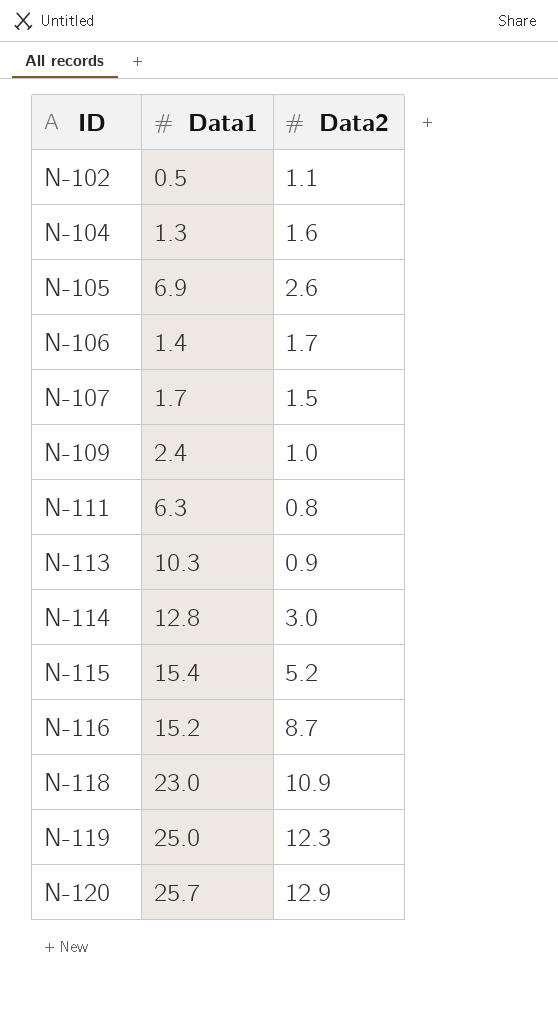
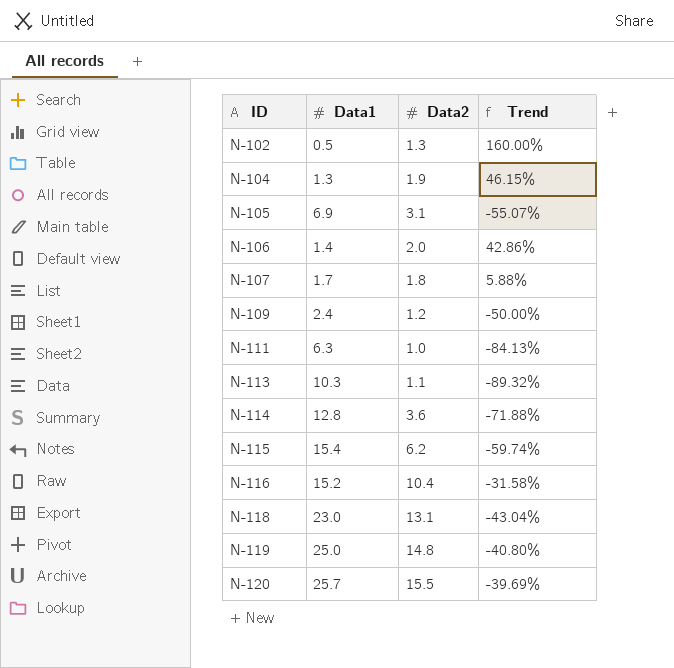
column Trend | formula: none -> ([Data2] - [Data1]) / [Data1]
N-102 | Data2: 1.1 -> 1.3
N-104 | Data2: 1.6 -> 1.9
N-105 | Data2: 2.6 -> 3.1
N-106 | Data2: 1.7 -> 2.0
N-107 | Data2: 1.5 -> 1.8
N-109 | Data2: 1.0 -> 1.2
N-111 | Data2: 0.8 -> 1.0
N-113 | Data2: 0.9 -> 1.1
N-114 | Data2: 3.0 -> 3.6
N-115 | Data2: 5.2 -> 6.2
N-116 | Data2: 8.7 -> 10.4
N-118 | Data2: 10.9 -> 13.1
N-119 | Data2: 12.3 -> 14.8
N-120 | Data2: 12.9 -> 15.5

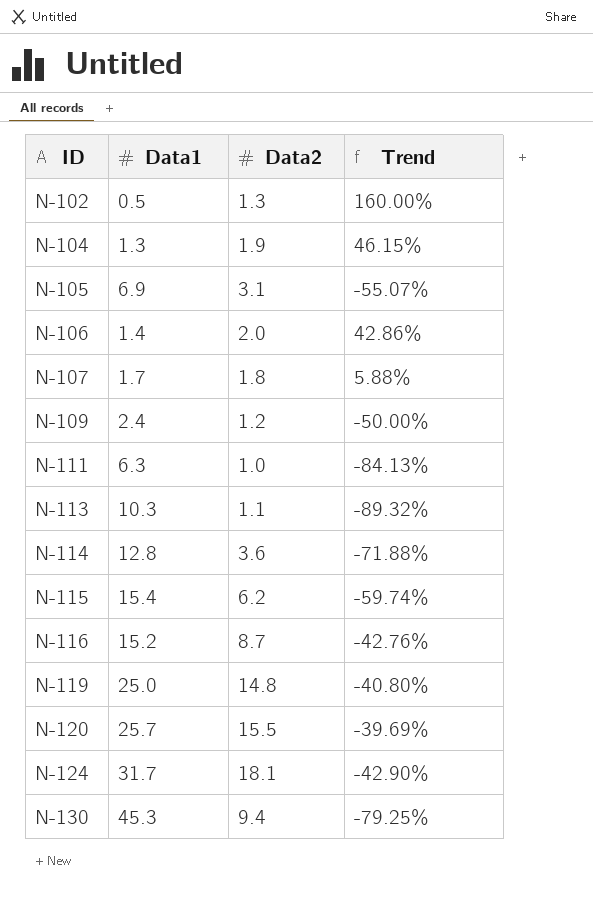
row N-118: 23.0 | 13.1 | -43.04% -> none
N-116 | Data2: 10.4 -> 8.7
N-116 | Trend: -31.58% -> -42.76%
row N-124: none -> 31.7 | 18.1 | -42.90%
row N-130: none -> 45.3 | 9.4 | -79.25%

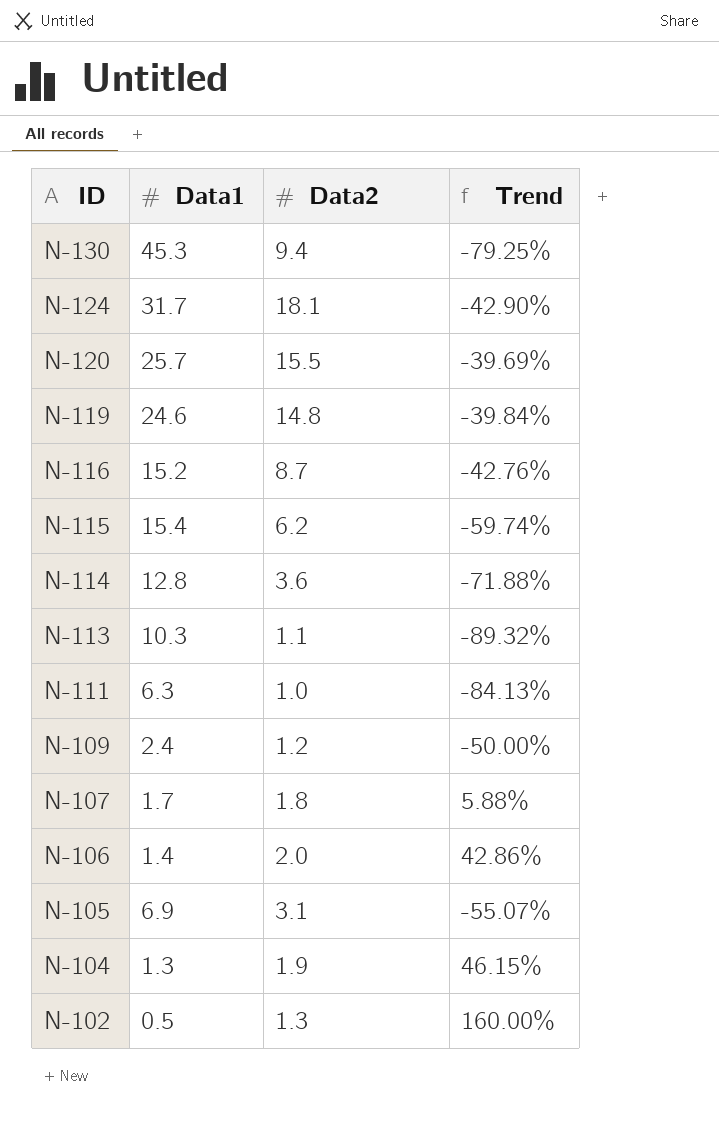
row order: ID ascending -> ID descending
N-119 | Data1: 25.0 -> 24.6
N-119 | Trend: -40.80% -> -39.84%

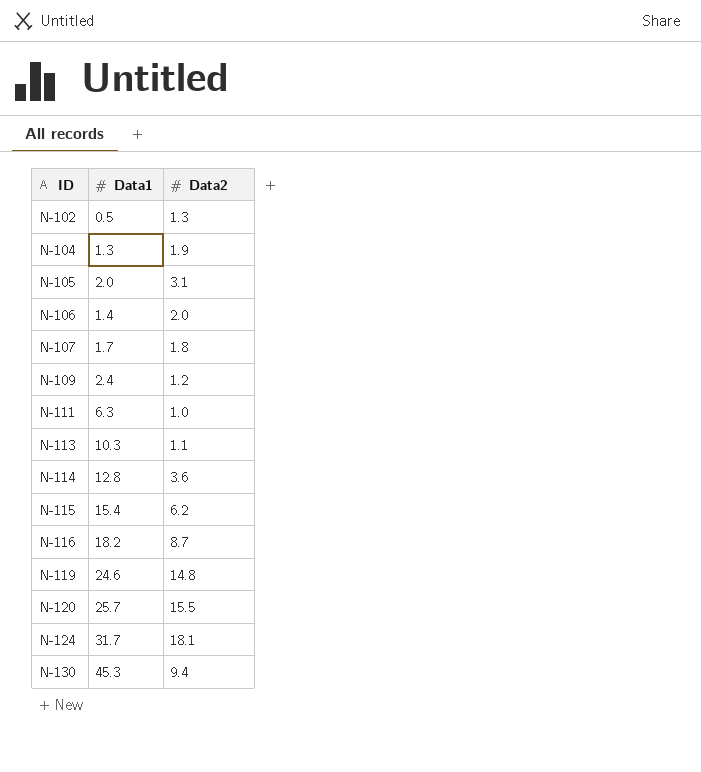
row order: ID descending -> ID ascending
column Trend | formula: ([Data2] - [Data1]) / [Data1] -> none
N-105 | Data1: 6.9 -> 2.0
N-116 | Data1: 15.2 -> 18.2

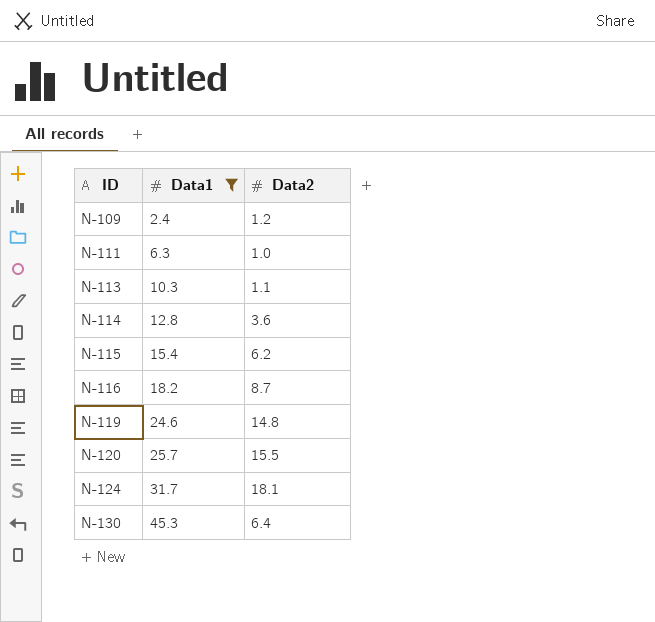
filter: none -> Data1 >= 2.4
N-130 | Data2: 9.4 -> 6.4

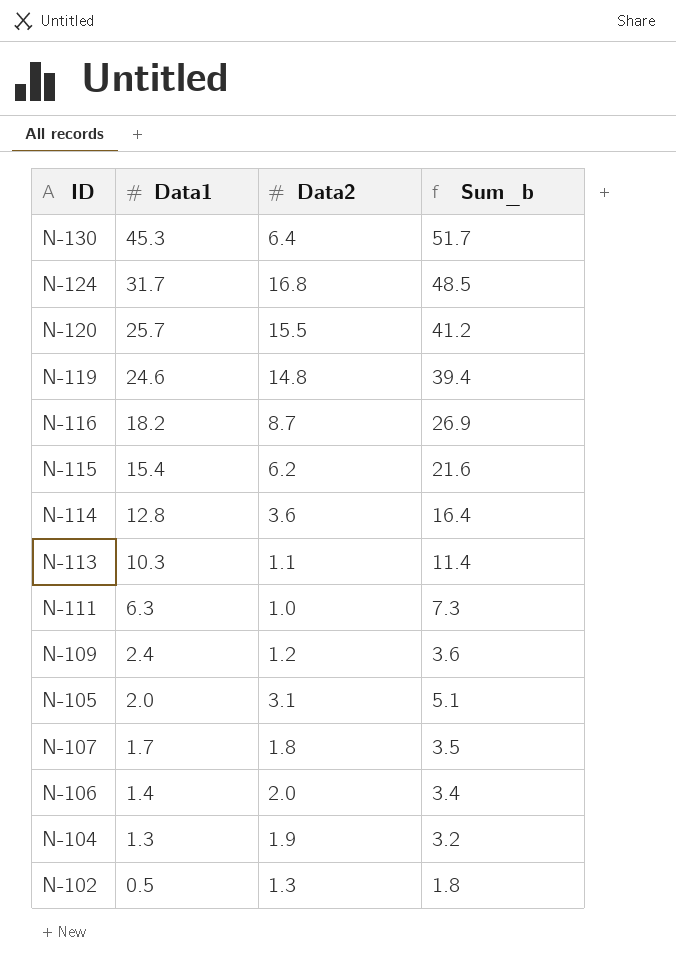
filter: Data1 >= 2.4 -> none
row order: ID ascending -> Data1 descending
column Sum_b | formula: none -> [Data1] + [Data2]
N-124 | Data2: 18.1 -> 16.8

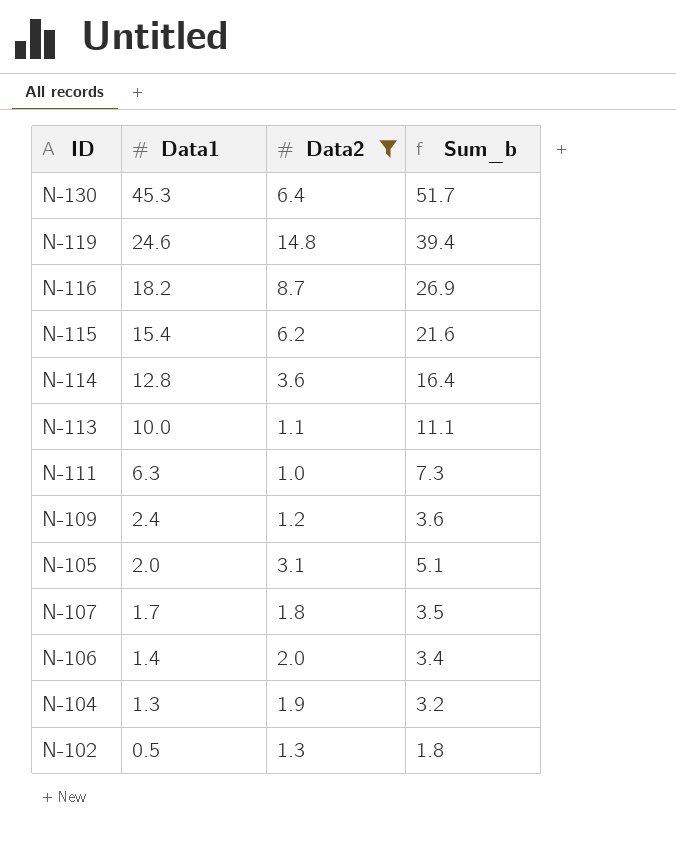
filter: none -> Data2 <= 14.8
N-113 | Data1: 10.3 -> 10.0
N-113 | Sum_b: 11.4 -> 11.1

